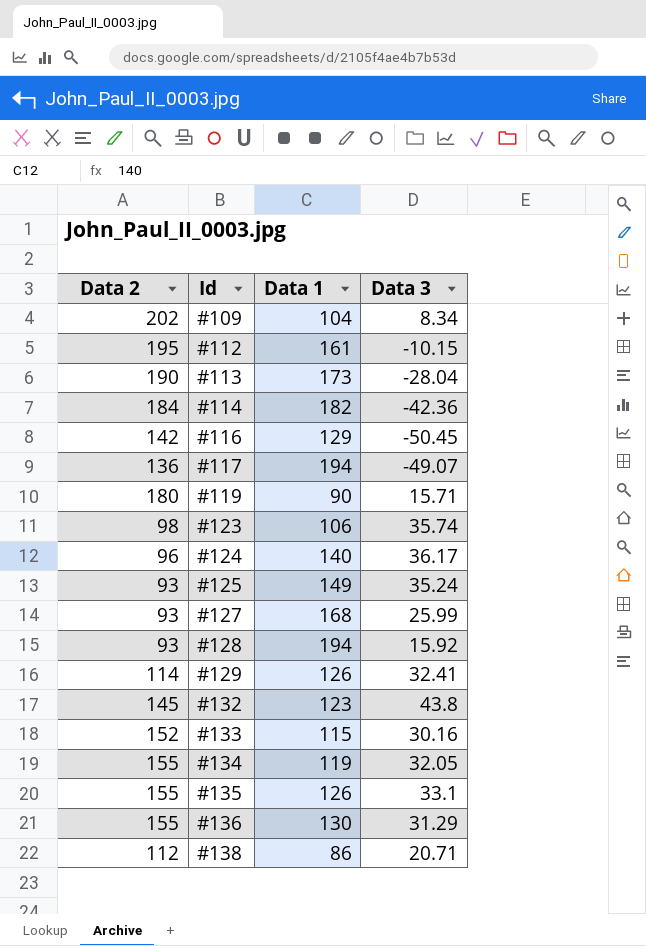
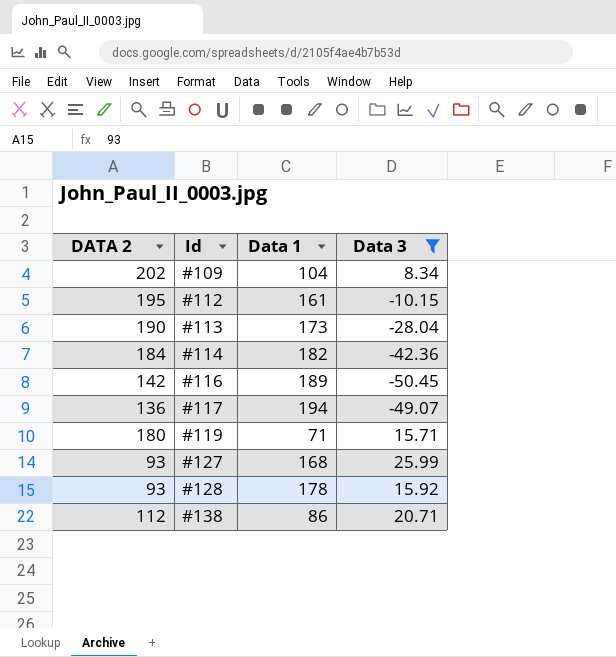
filter: none -> Data 3 <= 25.99
column name: Data 2 -> DATA 2
#116 | Data 1: 129 -> 189
#119 | Data 1: 90 -> 71
#128 | Data 1: 194 -> 178

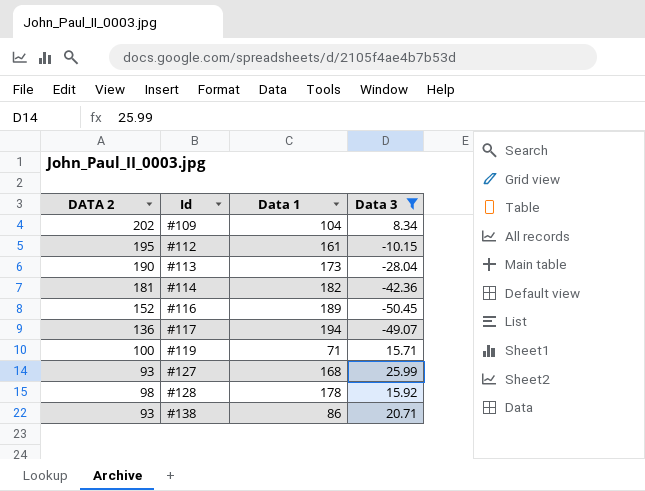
#114 | DATA 2: 184 -> 181
#116 | DATA 2: 142 -> 152
#119 | DATA 2: 180 -> 100
#128 | DATA 2: 93 -> 98
#138 | DATA 2: 112 -> 93

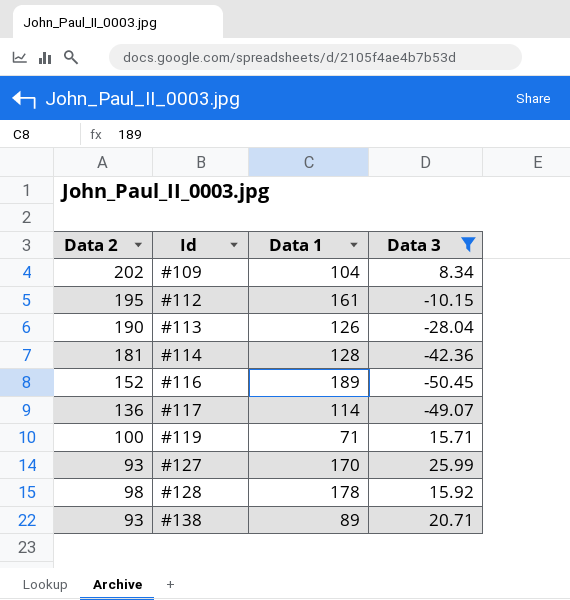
column name: DATA 2 -> Data 2
#113 | Data 1: 173 -> 126
#114 | Data 1: 182 -> 128
#117 | Data 1: 194 -> 114
#127 | Data 1: 168 -> 170
#138 | Data 1: 86 -> 89

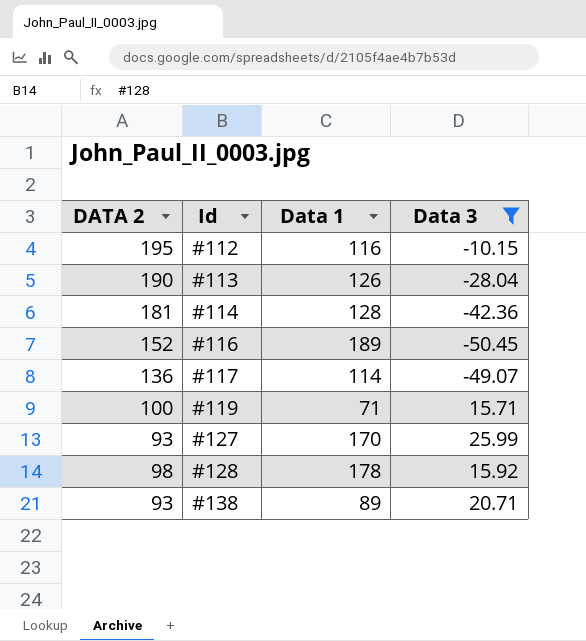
column name: Data 2 -> DATA 2
row #109: 202 | 104 | 8.34 -> none
#112 | Data 1: 161 -> 116

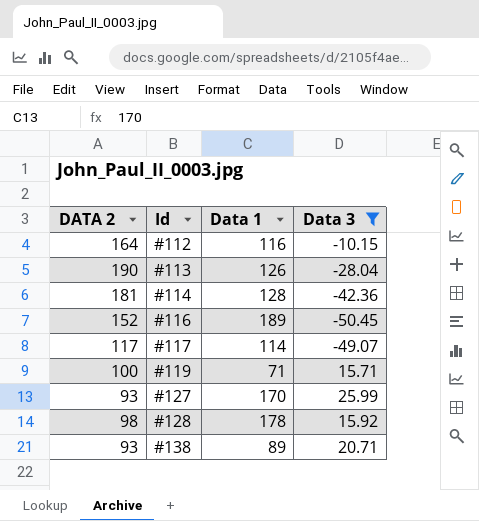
#112 | DATA 2: 195 -> 164
#117 | DATA 2: 136 -> 117

